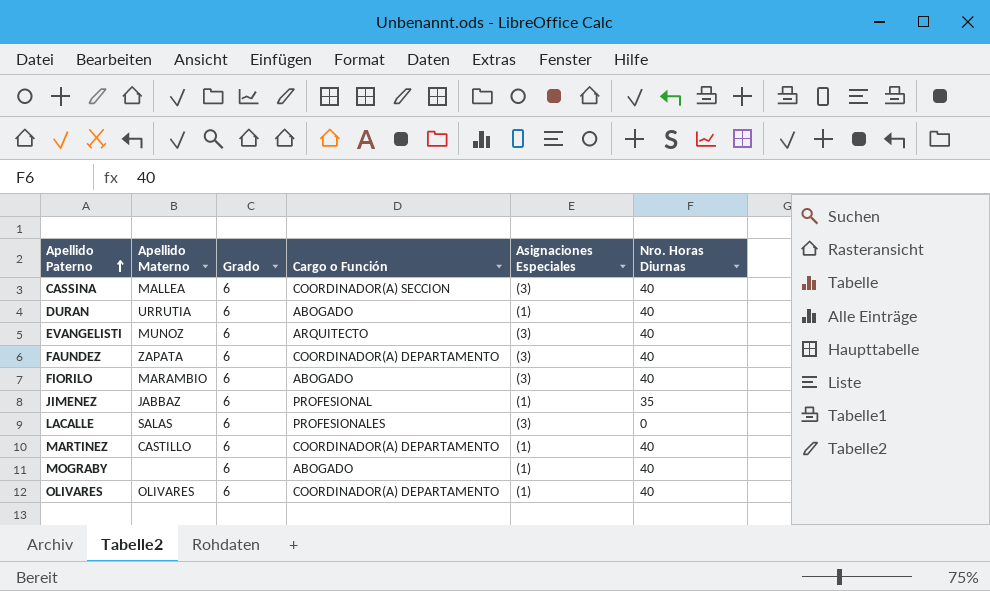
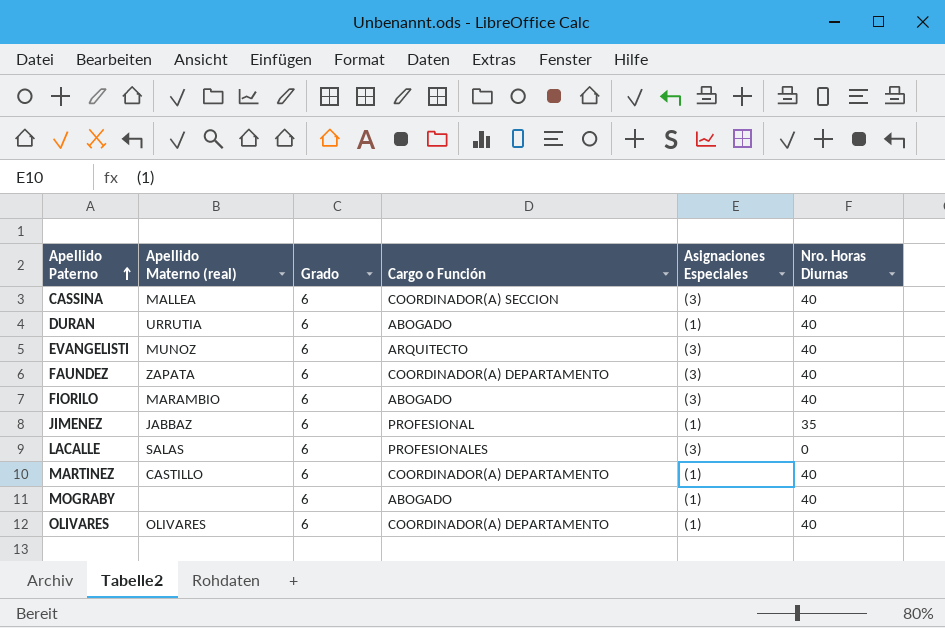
column name: Apellido Materno -> Apellido Materno (real)

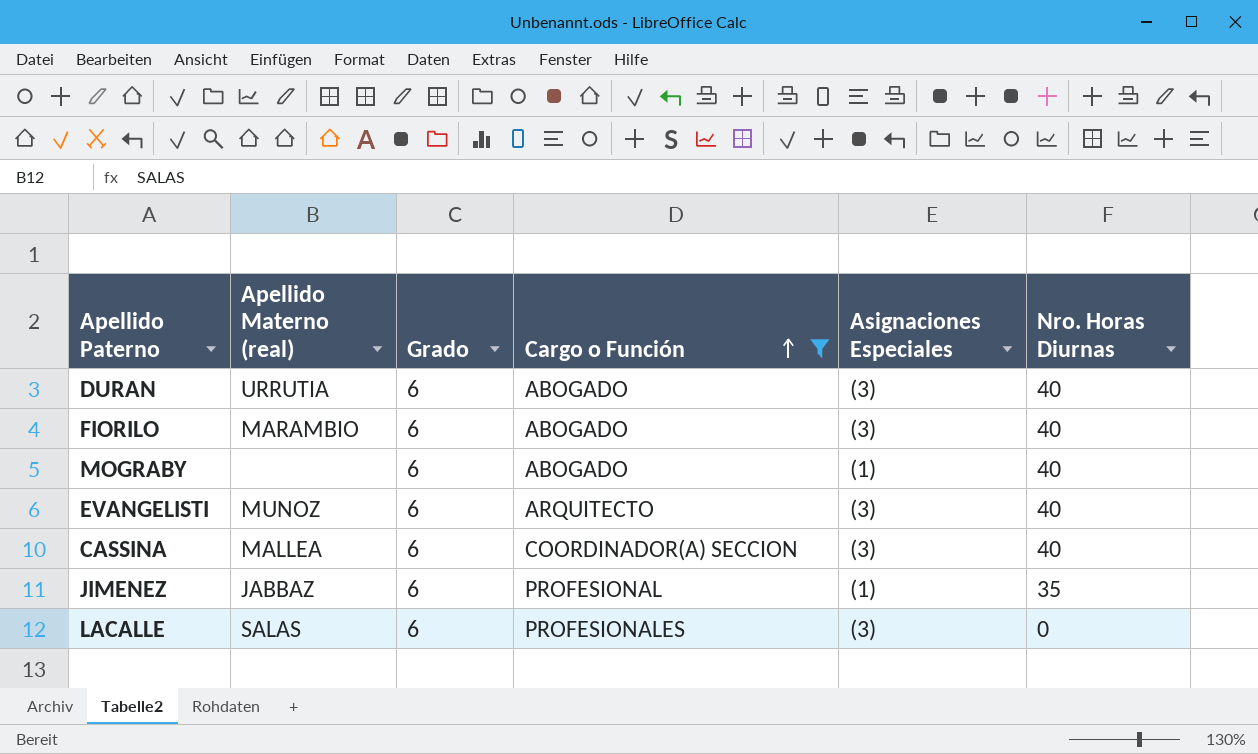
filter: none -> Cargo o Función != COORDINADOR(A) DEPARTAMENTO
row order: Apellido Paterno ascending -> Cargo o Función ascending
DURAN | Asignaciones Especiales: (1) -> (3)

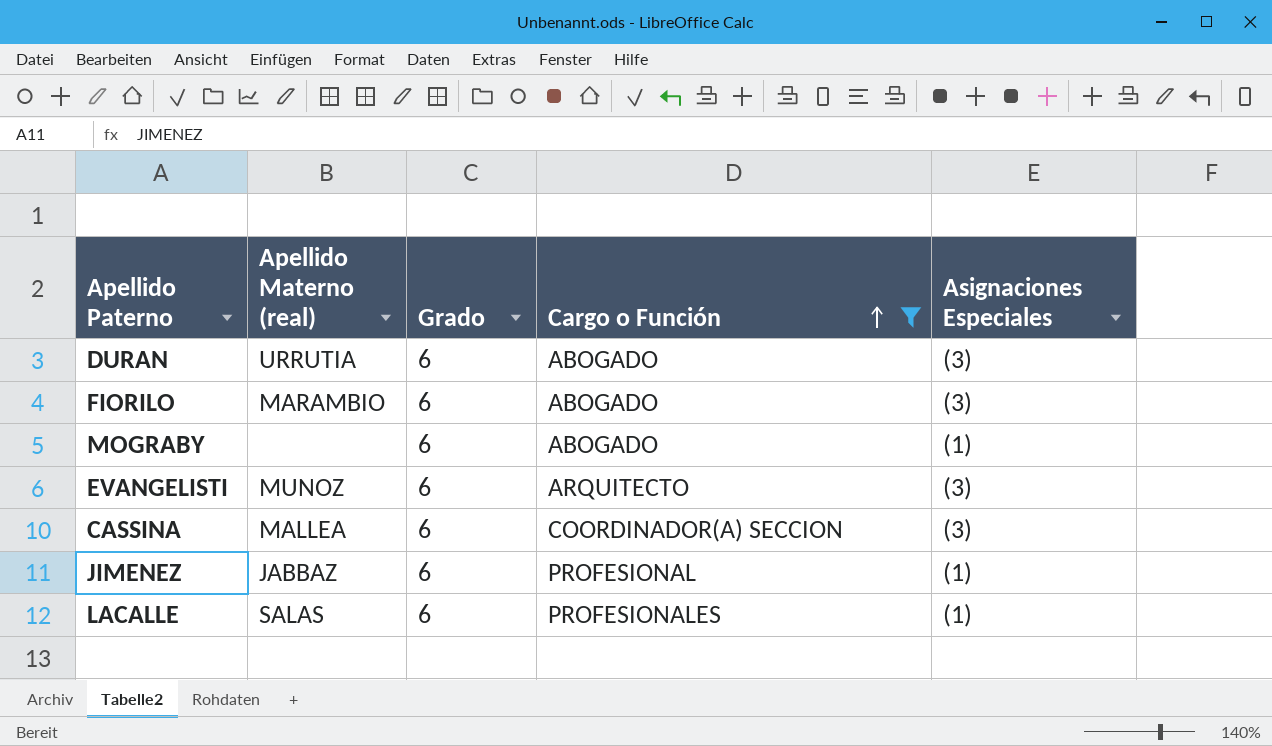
column Nro. Horas Diurnas | position: 6 -> none
LACALLE | Asignaciones Especiales: (3) -> (1)

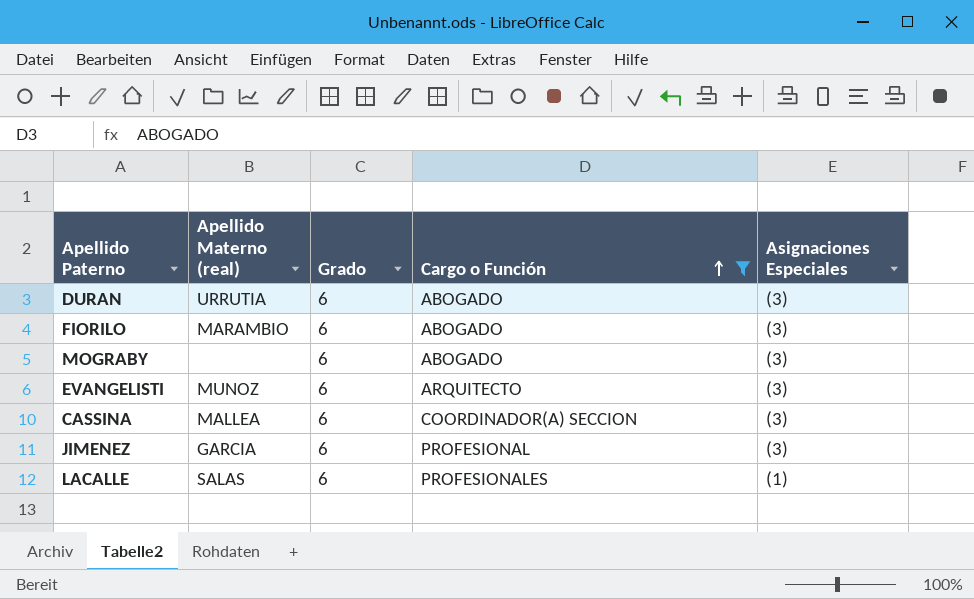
MOGRABY | Asignaciones Especiales: (1) -> (3)
JIMENEZ | Apellido Materno (real): JABBAZ -> GARCIA
JIMENEZ | Asignaciones Especiales: (1) -> (3)

